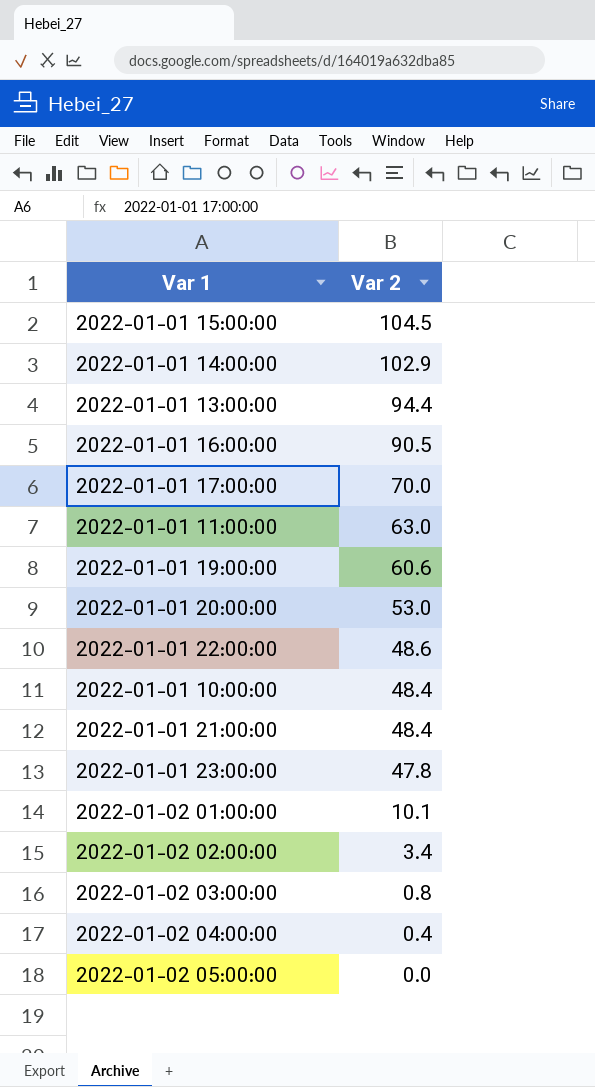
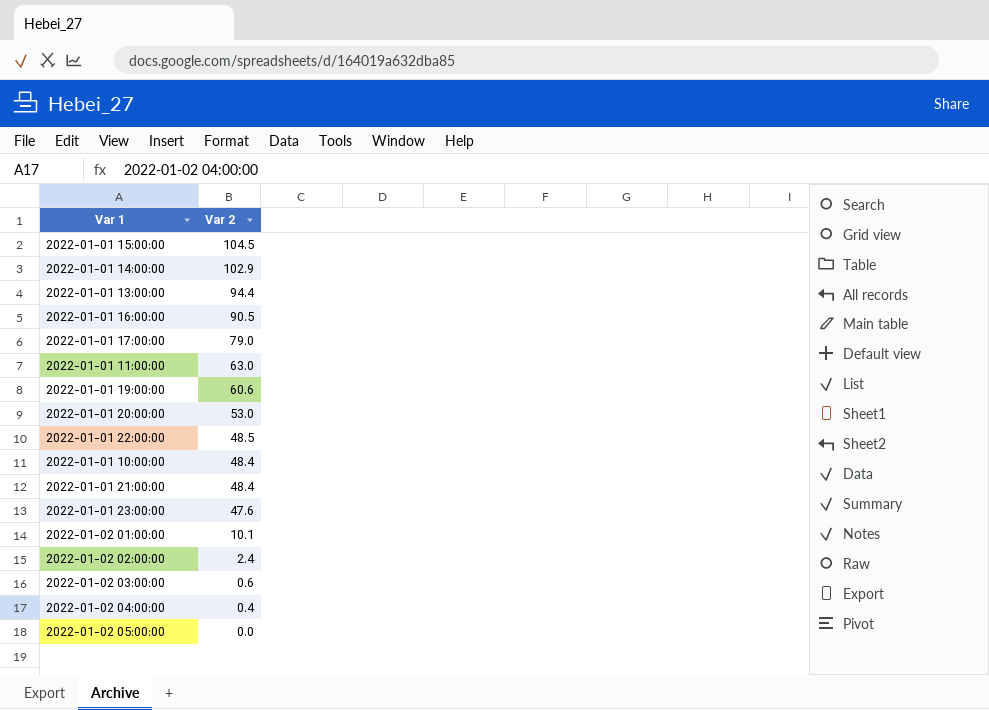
2022-01-01 17:00:00 | Var 2: 70.0 -> 79.0
2022-01-01 22:00:00 | Var 2: 48.6 -> 48.5
2022-01-01 23:00:00 | Var 2: 47.8 -> 47.6
2022-01-02 02:00:00 | Var 2: 3.4 -> 2.4
2022-01-02 03:00:00 | Var 2: 0.8 -> 0.6

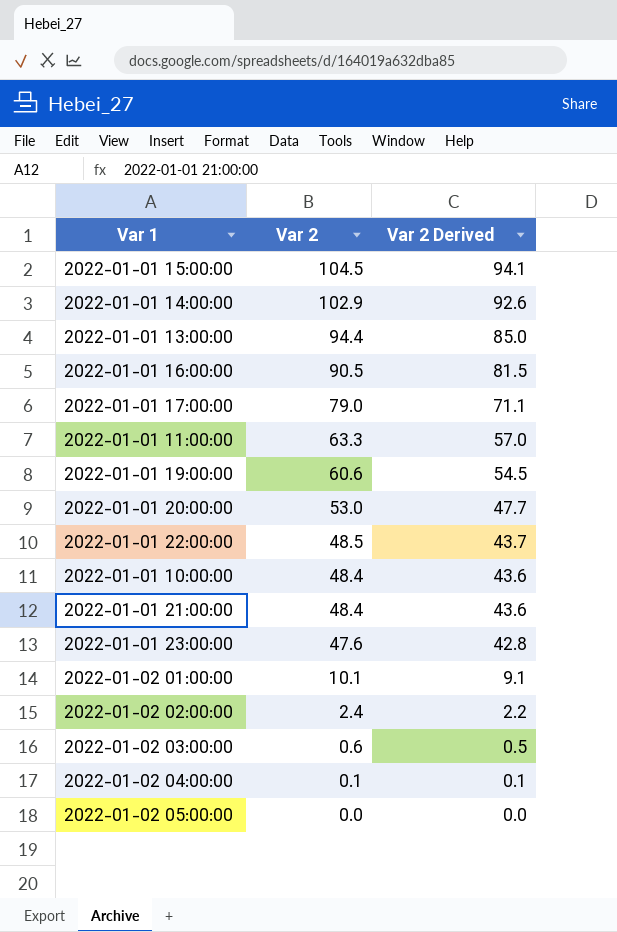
column Var 2 Derived | formula: none -> [Var 2] * 0.9
2022-01-01 11:00:00 | Var 2: 63.0 -> 63.3
2022-01-02 04:00:00 | Var 2: 0.4 -> 0.1

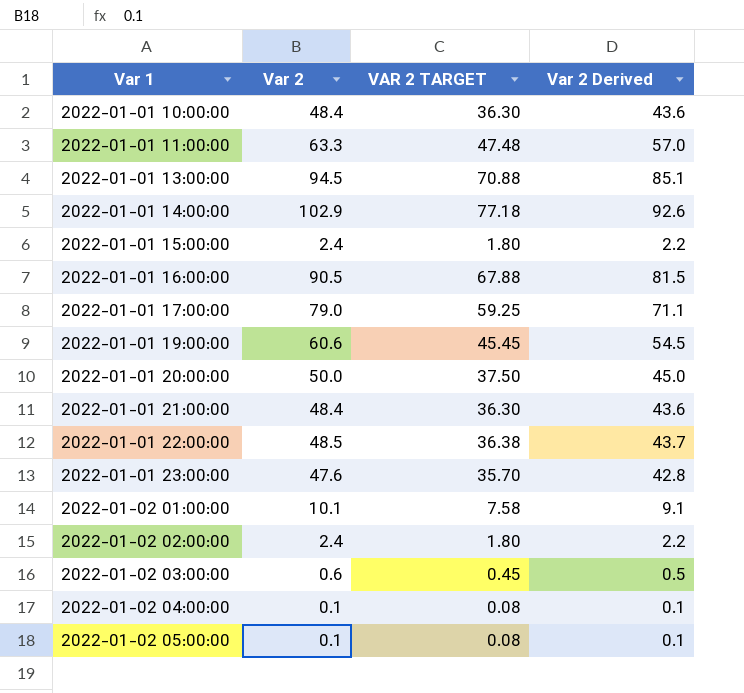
row order: Var 2 descending -> Var 1 ascending
column VAR 2 TARGET | formula: none -> [Var 2] * 0.75
2022-01-01 13:00:00 | Var 2: 94.4 -> 94.5
2022-01-01 13:00:00 | Var 2 Derived: 85.0 -> 85.1
2022-01-01 15:00:00 | Var 2: 104.5 -> 2.4
2022-01-01 15:00:00 | Var 2 Derived: 94.1 -> 2.2
2022-01-01 20:00:00 | Var 2: 53.0 -> 50.0
2022-01-01 20:00:00 | Var 2 Derived: 47.7 -> 45.0
2022-01-02 05:00:00 | Var 2: 0.0 -> 0.1
2022-01-02 05:00:00 | Var 2 Derived: 0.0 -> 0.1

